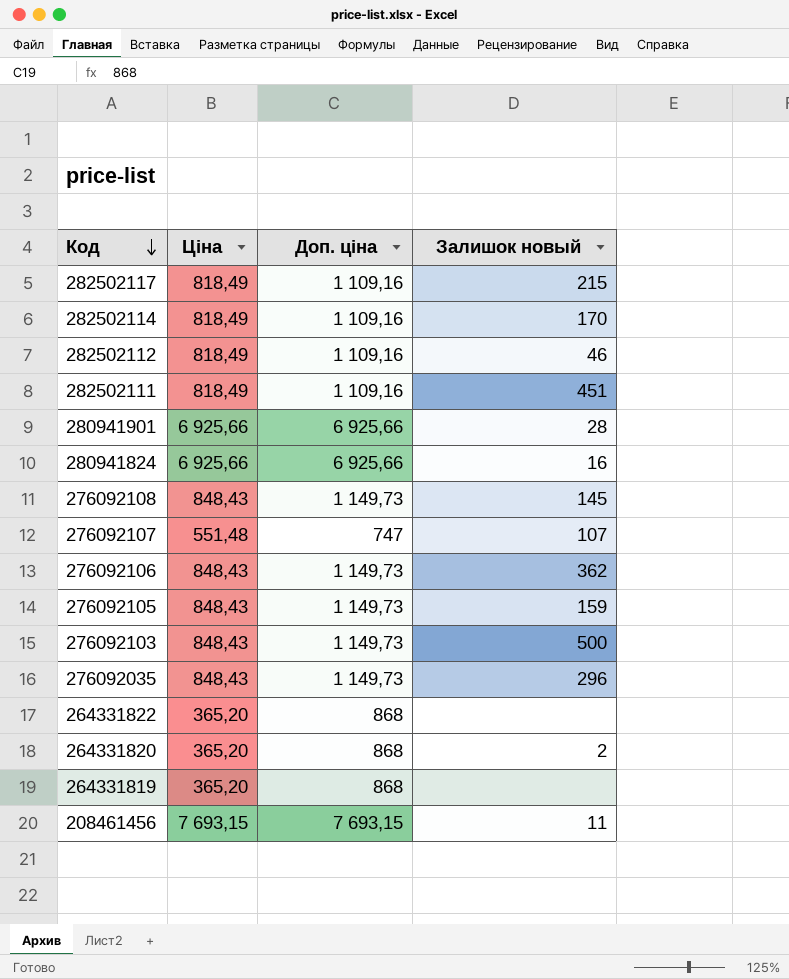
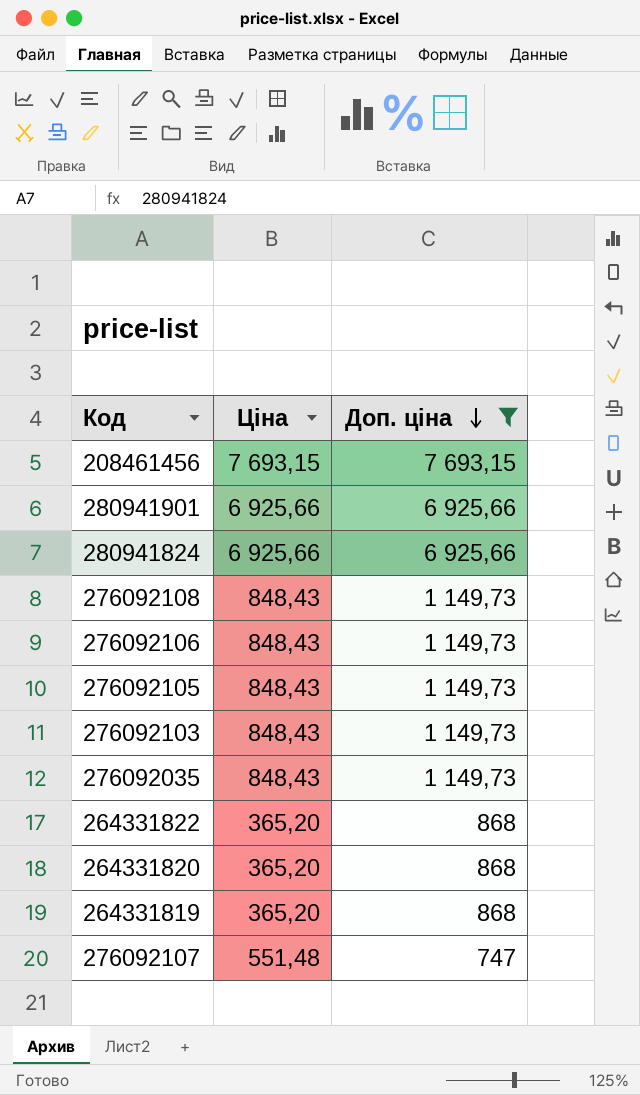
filter: none -> Доп. ціна != 1 109,16
row order: Код descending -> Доп. ціна descending
column Залишок новый | position: 4 -> none

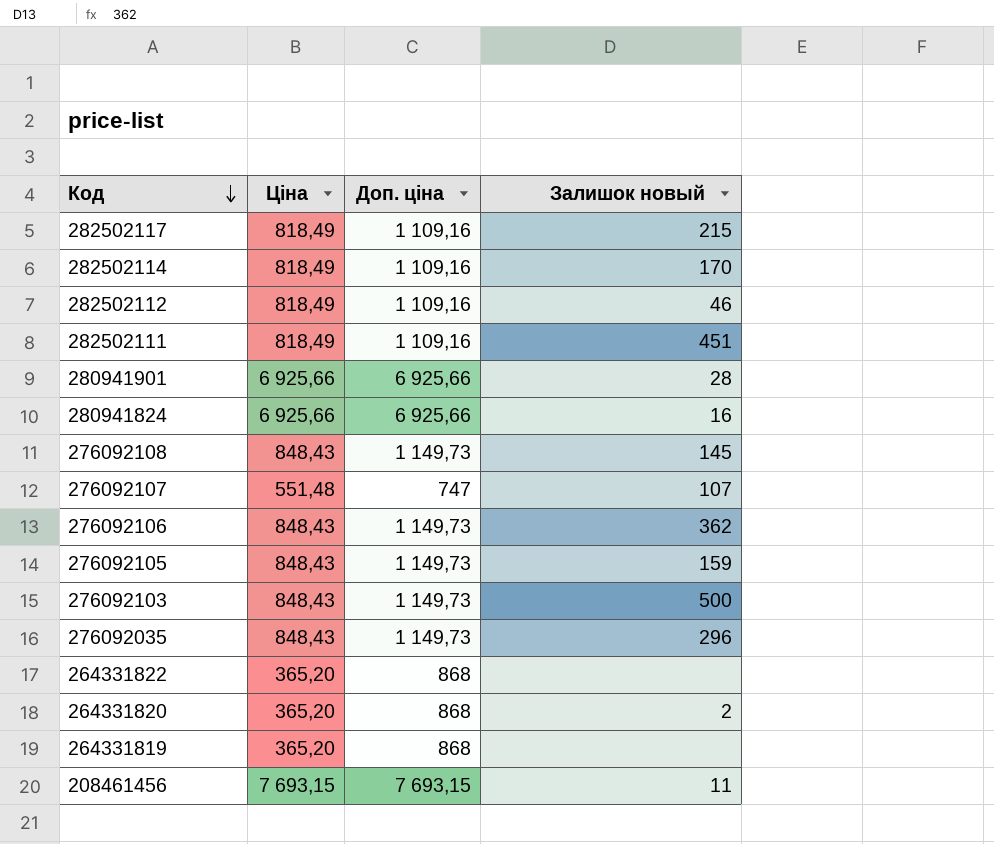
filter: Доп. ціна != 1 109,16 -> none
row order: Доп. ціна descending -> Код descending
column Залишок новый | position: none -> 4

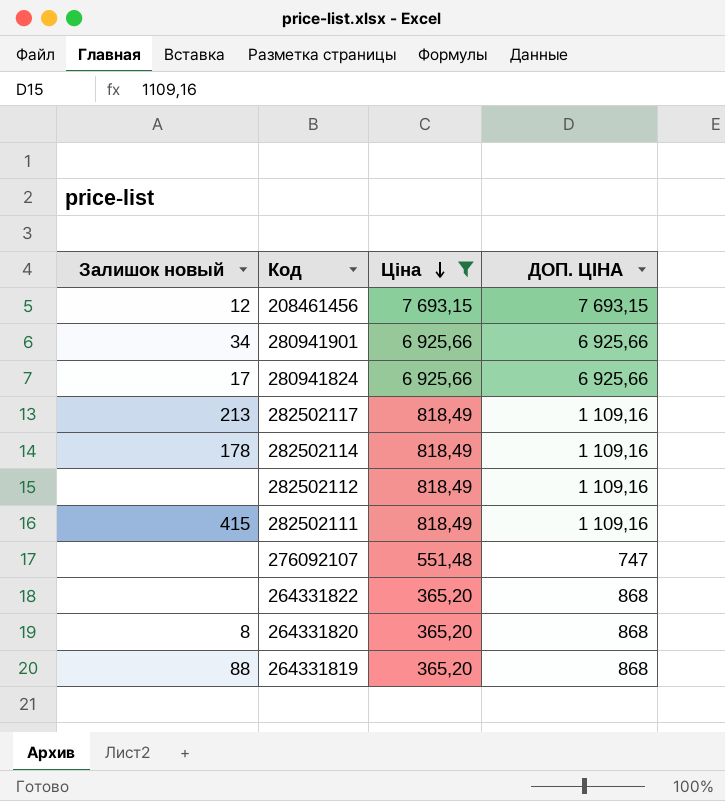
filter: none -> Ціна != 848,43
row order: Код descending -> Ціна descending
column Залишок новый | position: 4 -> 1
column name: Доп. ціна -> ДОП. ЦІНА
208461456 | Залишок новый: 11 -> 12
280941901 | Залишок новый: 28 -> 34
280941824 | Залишок новый: 16 -> 17
282502117 | Залишок новый: 215 -> 213
282502114 | Залишок новый: 170 -> 178
282502112 | Залишок новый: 46 -> none
282502111 | Залишок новый: 451 -> 415
276092107 | Залишок новый: 107 -> none
264331820 | Залишок новый: 2 -> 8
264331819 | Залишок новый: none -> 88

